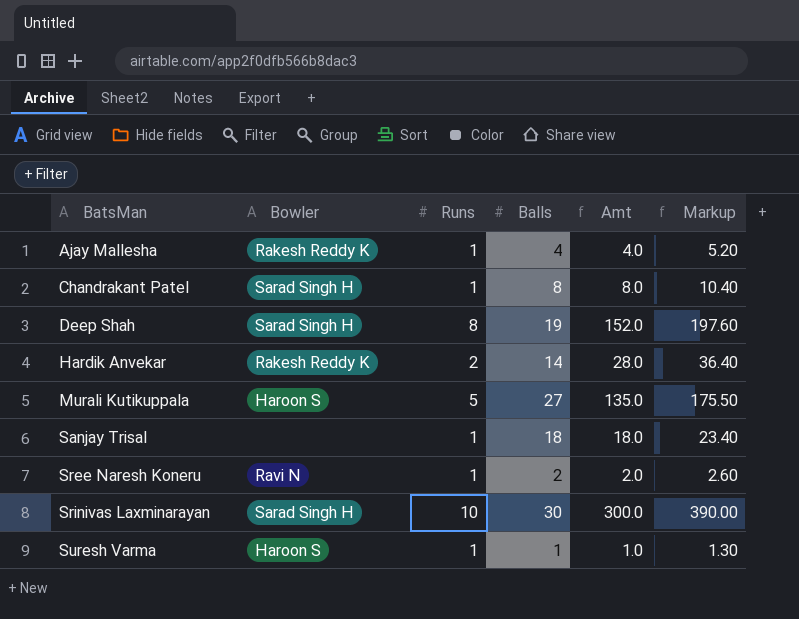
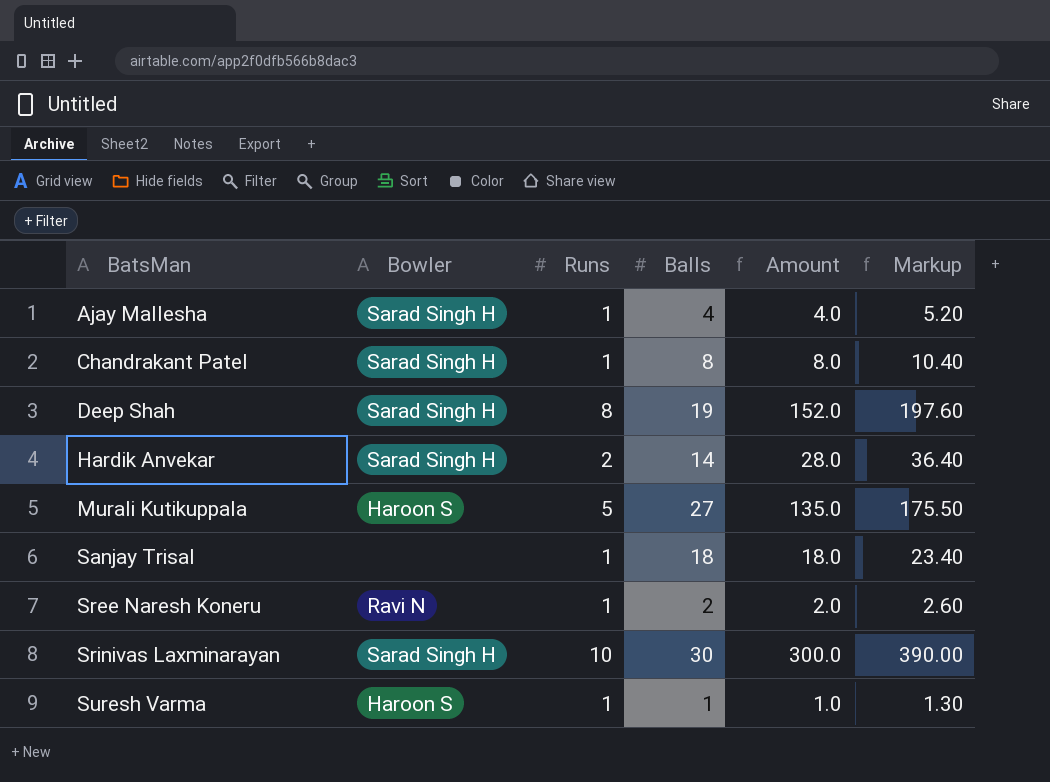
column name: Amt -> Amount
Ajay Mallesha | Bowler: Rakesh Reddy K -> Sarad Singh H
Hardik Anvekar | Bowler: Rakesh Reddy K -> Sarad Singh H

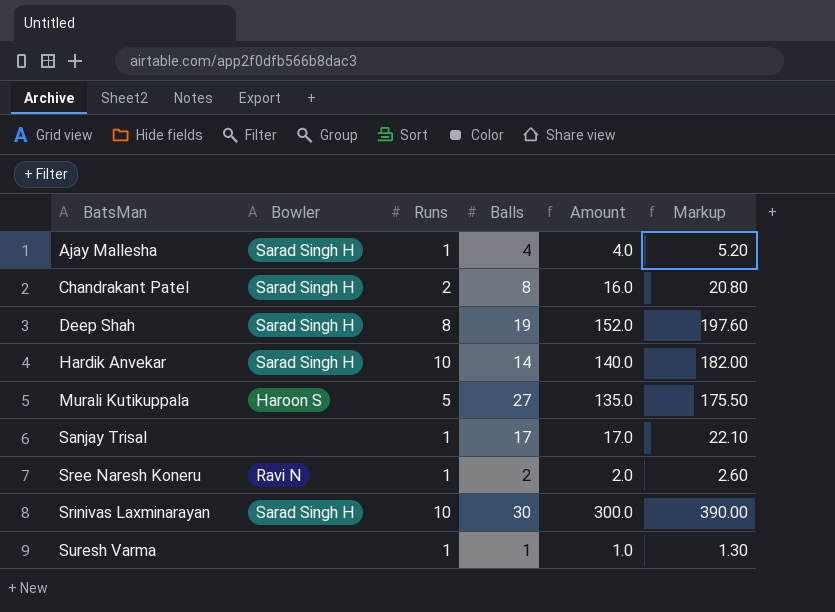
Chandrakant Patel | Runs: 1 -> 2
Chandrakant Patel | Amount: 8.0 -> 16.0
Chandrakant Patel | Markup: 10.40 -> 20.80
Hardik Anvekar | Runs: 2 -> 10
Hardik Anvekar | Amount: 28.0 -> 140.0
Hardik Anvekar | Markup: 36.40 -> 182.00
Sanjay Trisal | Balls: 18 -> 17
Sanjay Trisal | Amount: 18.0 -> 17.0
Sanjay Trisal | Markup: 23.40 -> 22.10
Suresh Varma | Bowler: Haroon S -> none

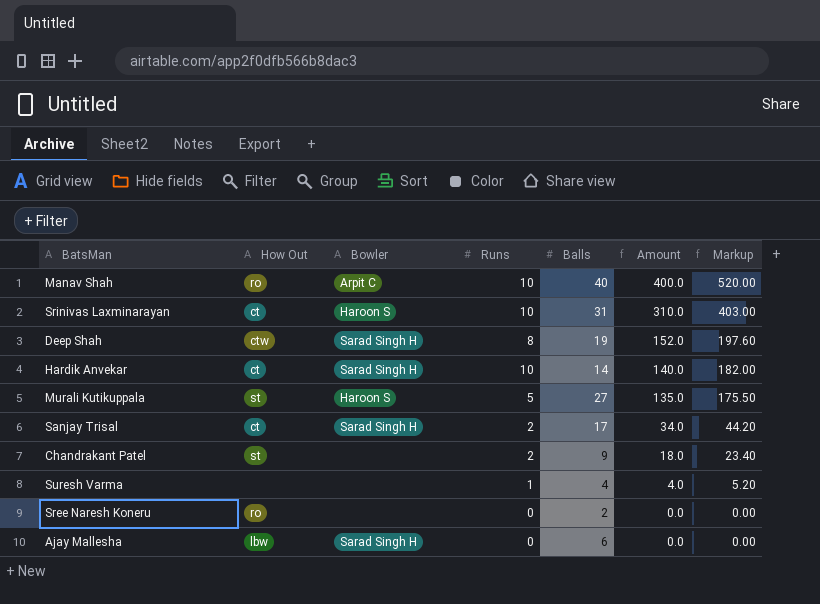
row order: BatsMan ascending -> Amount descending
column How Out | position: none -> 2
row Manav Shah: none -> ro | Arpit C | 10 | 40 | 400.0 | 520.00
Srinivas Laxminarayan | Bowler: Sarad Singh H -> Haroon S
Srinivas Laxminarayan | Balls: 30 -> 31
Srinivas Laxminarayan | Amount: 300.0 -> 310.0
Srinivas Laxminarayan | Markup: 390.00 -> 403.00
Sanjay Trisal | Bowler: none -> Sarad Singh H
Sanjay Trisal | Runs: 1 -> 2
Sanjay Trisal | Amount: 17.0 -> 34.0
Sanjay Trisal | Markup: 22.10 -> 44.20
Chandrakant Patel | Bowler: Sarad Singh H -> none
Chandrakant Patel | Balls: 8 -> 9
Chandrakant Patel | Amount: 16.0 -> 18.0
Chandrakant Patel | Markup: 20.80 -> 23.40
Suresh Varma | Balls: 1 -> 4
Suresh Varma | Amount: 1.0 -> 4.0
Suresh Varma | Markup: 1.30 -> 5.20
Sree Naresh Koneru | Bowler: Ravi N -> none
Sree Naresh Koneru | Runs: 1 -> 0
Sree Naresh Koneru | Amount: 2.0 -> 0.0
Sree Naresh Koneru | Markup: 2.60 -> 0.00
Ajay Mallesha | Runs: 1 -> 0
Ajay Mallesha | Balls: 4 -> 6
Ajay Mallesha | Amount: 4.0 -> 0.0
Ajay Mallesha | Markup: 5.20 -> 0.00

